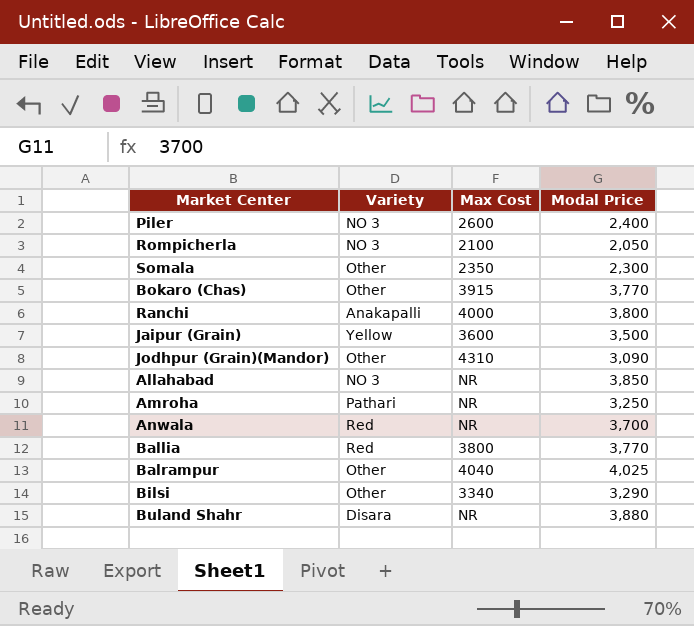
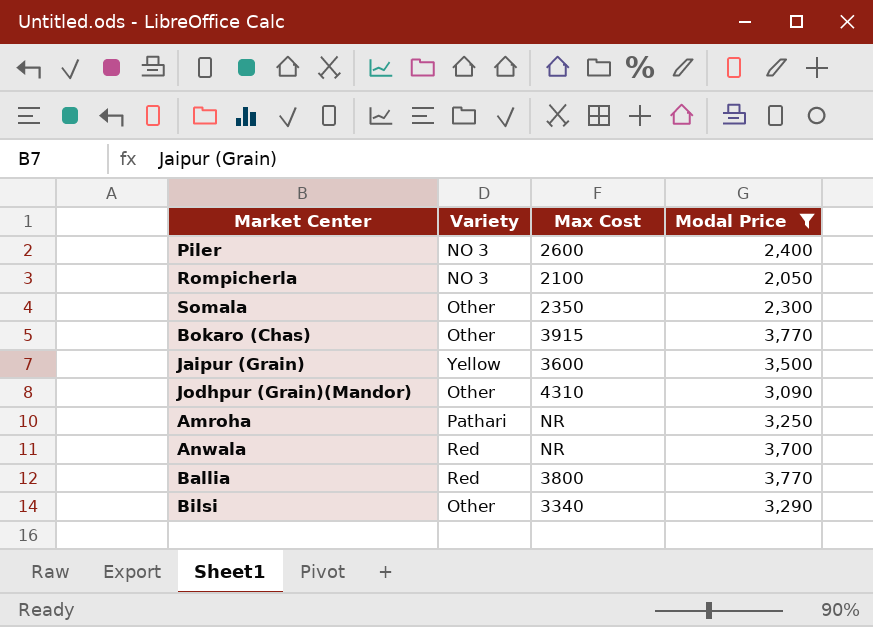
filter: none -> Modal Price <= 3,770

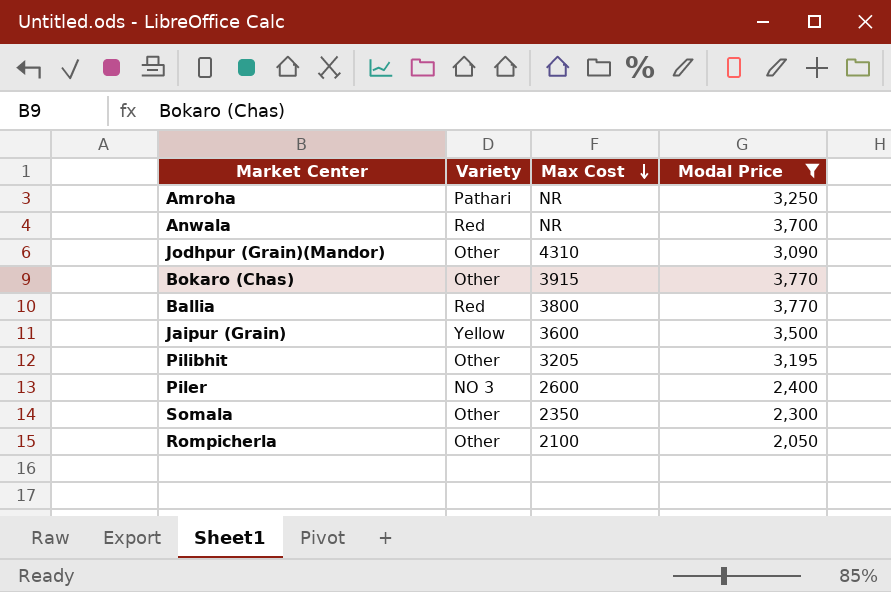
row order: none -> Max Cost descending
row Bilsi: Other | 3340 | 3,290 -> none
row Pilibhit: none -> Other | 3205 | 3,195
Rompicherla | Variety: NO 3 -> Other

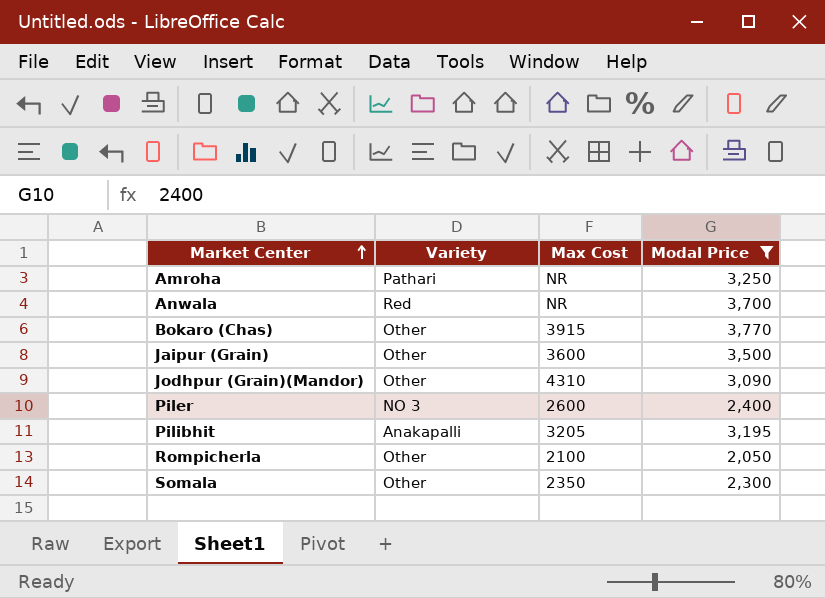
row order: Max Cost descending -> Market Center ascending
row Ballia: Red | 3800 | 3,770 -> none
Jaipur (Grain) | Variety: Yellow -> Other
Pilibhit | Variety: Other -> Anakapalli

